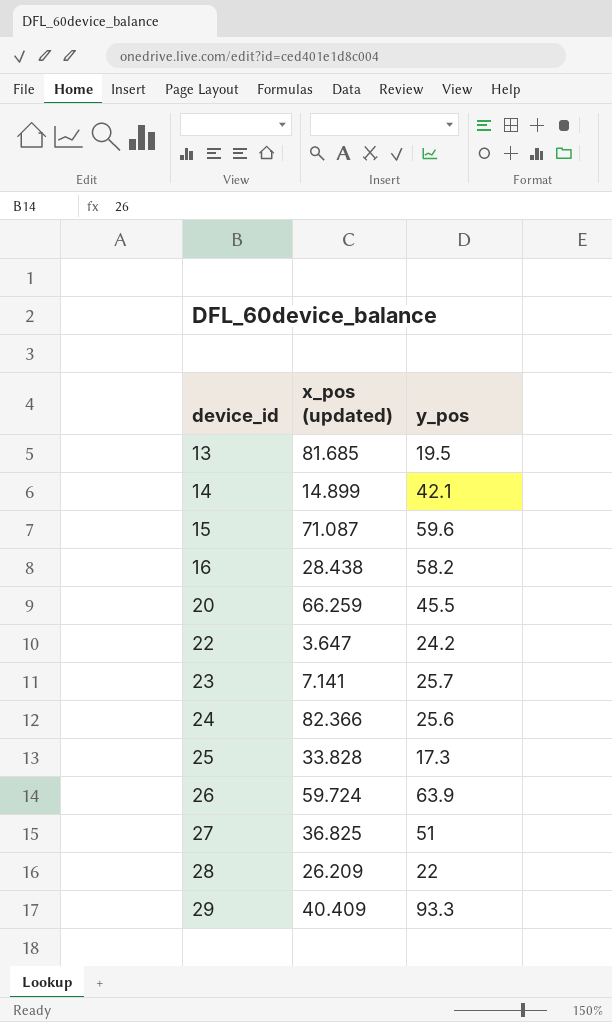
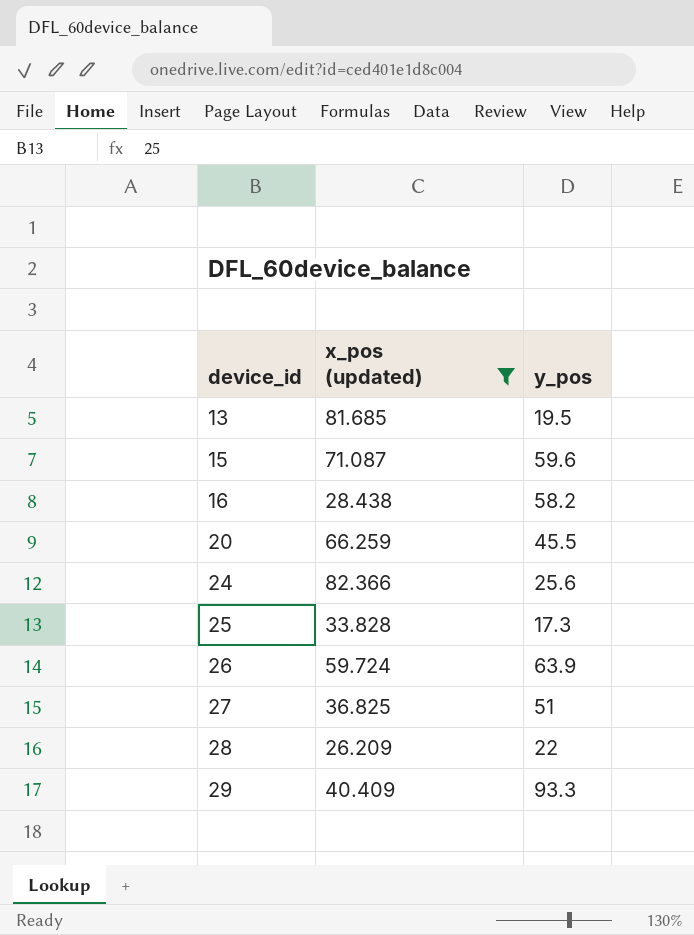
filter: none -> x_pos (updated) >= 26.209

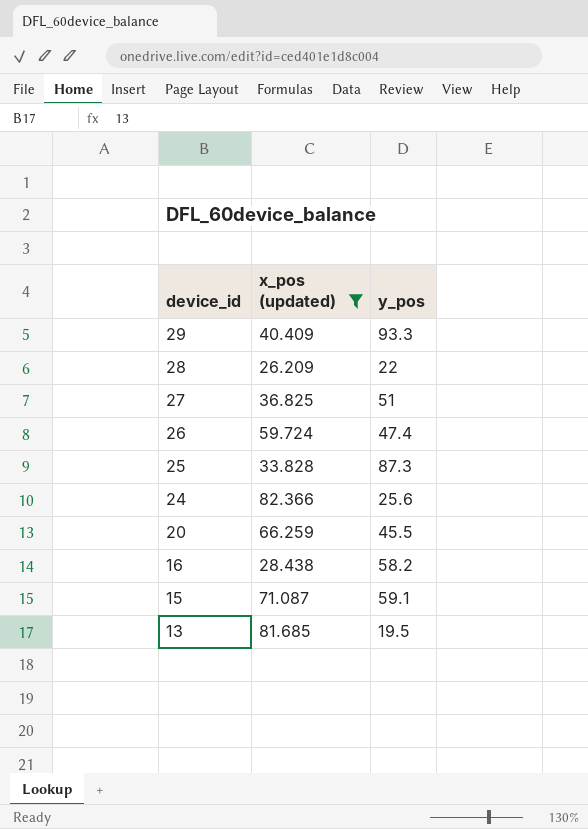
row order: device_id ascending -> device_id descending
26 | y_pos: 63.9 -> 47.4
25 | y_pos: 17.3 -> 87.3
15 | y_pos: 59.6 -> 59.1

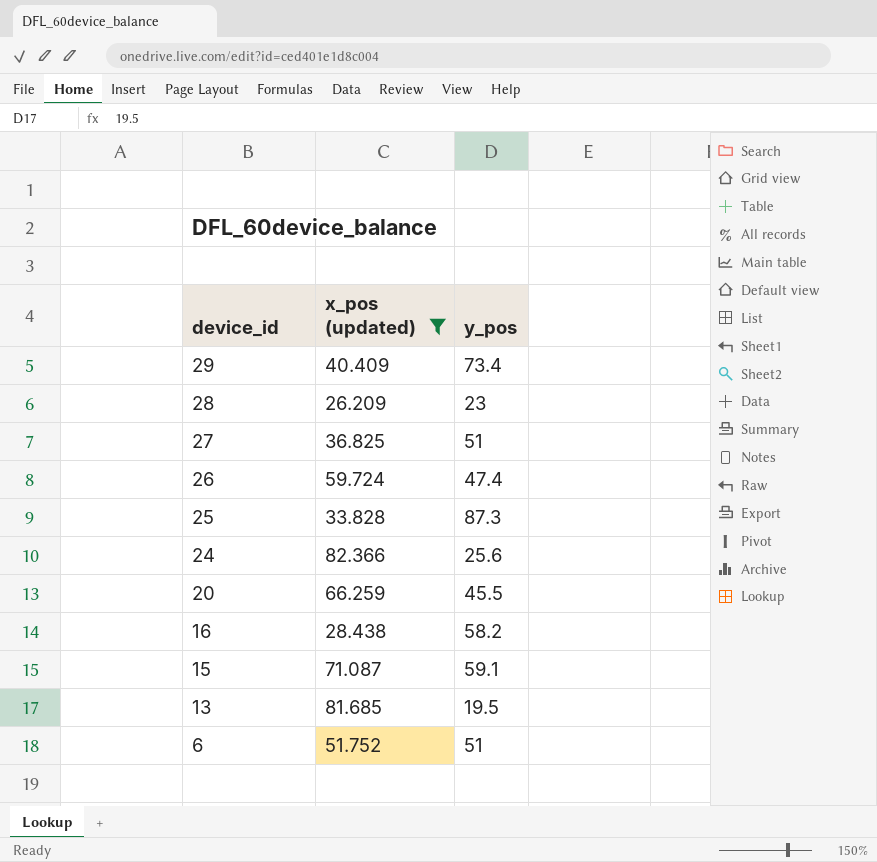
29 | y_pos: 93.3 -> 73.4
28 | y_pos: 22 -> 23
row 6: none -> 51.752 | 51

